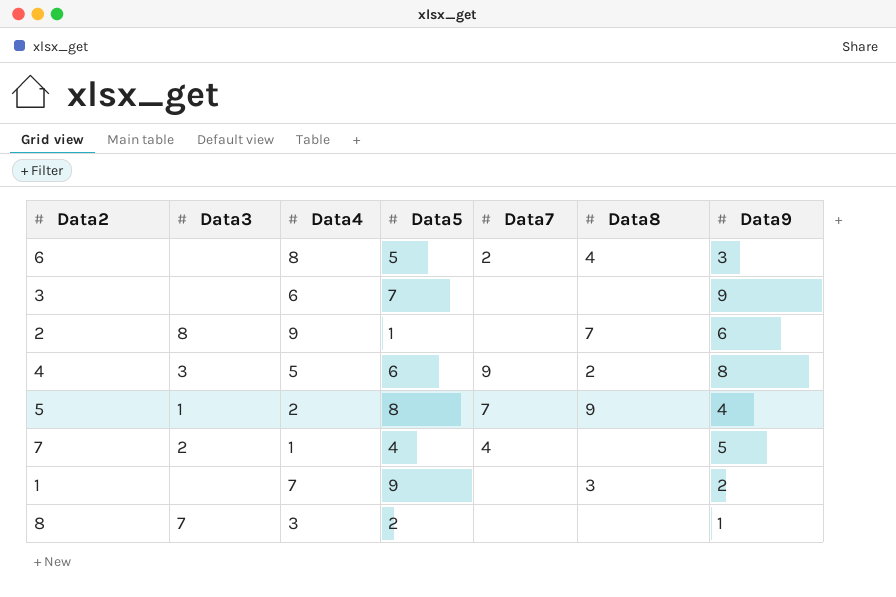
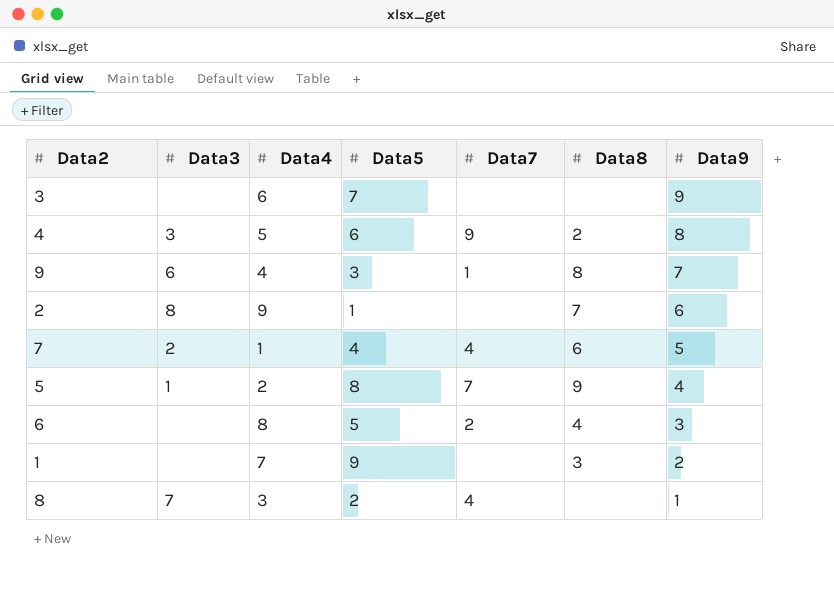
row order: none -> Data9 descending
row 9: none -> 6 | 4 | 3 | 1 | 8 | 7
7 | Data8: none -> 6
8 | Data7: none -> 4

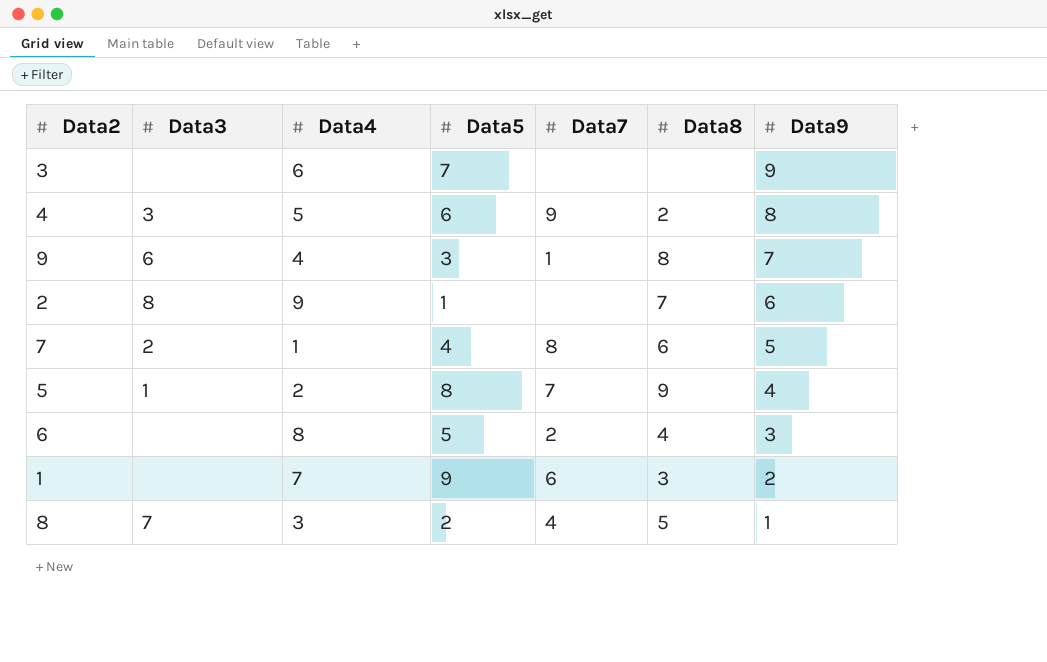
7 | Data7: 4 -> 8
1 | Data7: none -> 6
8 | Data8: none -> 5

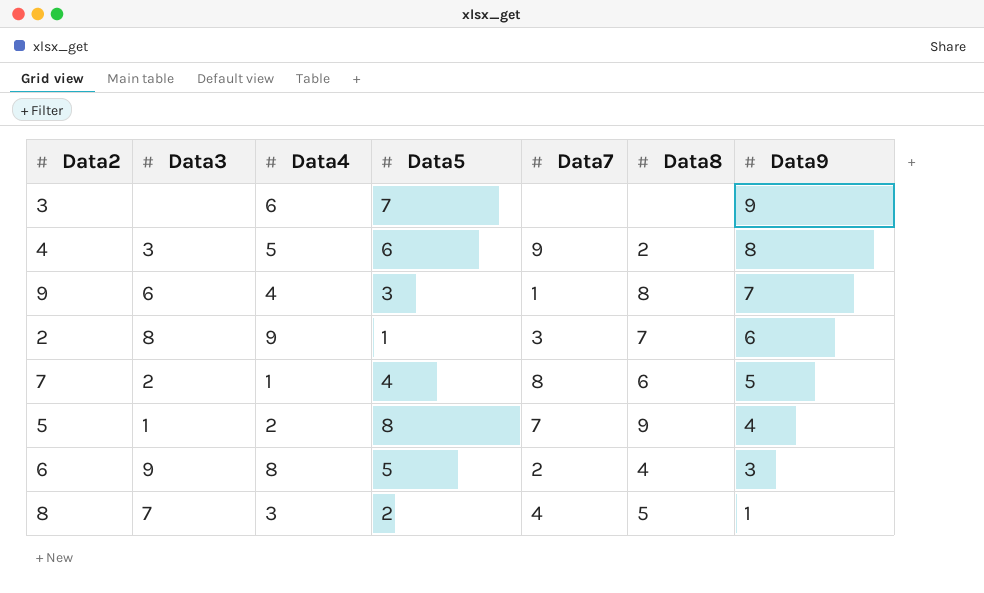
row 1: none | 7 | 9 | 6 | 3 | 2 -> none
2 | Data7: none -> 3
6 | Data3: none -> 9

